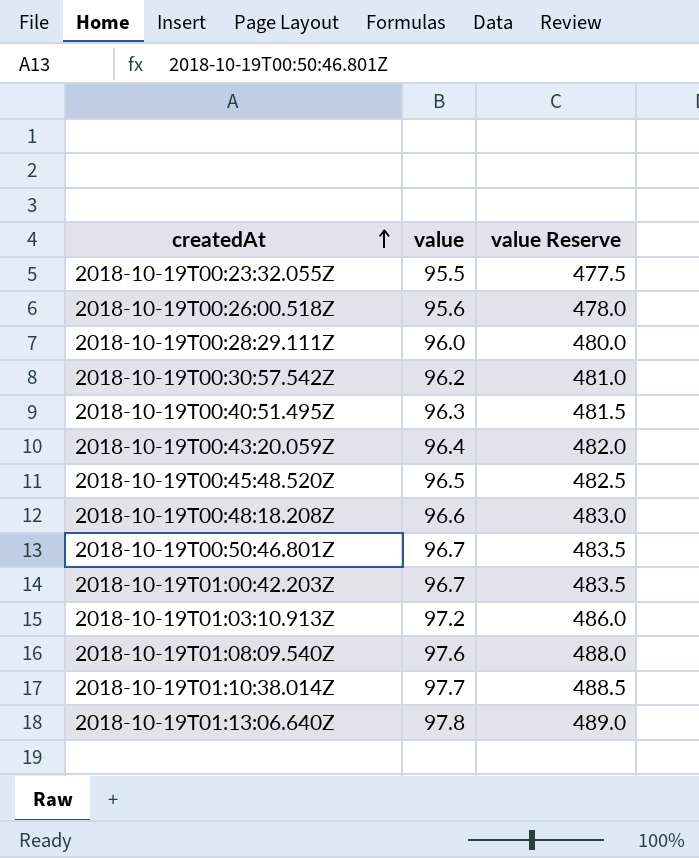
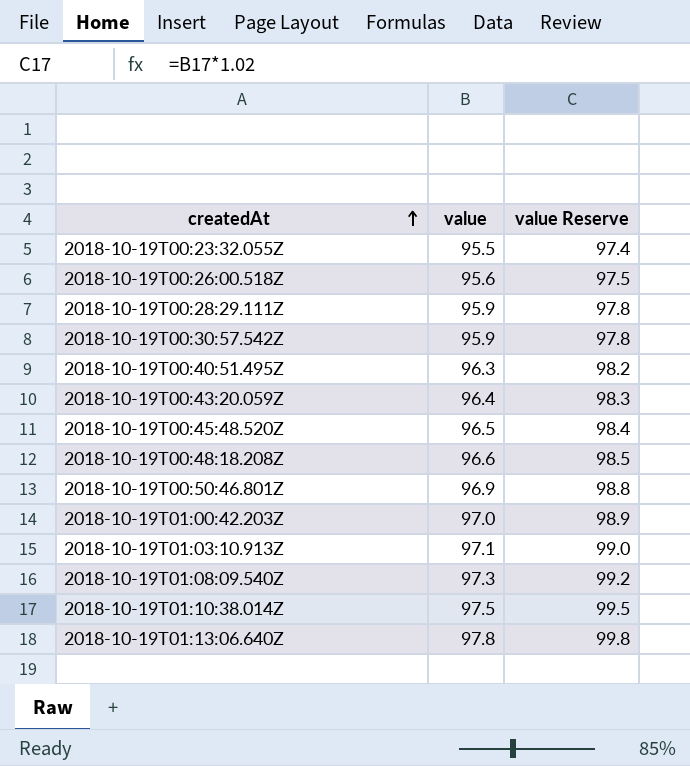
column value Reserve | formula: [value] * 5 -> [value] * 1.02
2018-10-19T00:28:29.111Z | value: 96.0 -> 95.9
2018-10-19T00:30:57.542Z | value: 96.2 -> 95.9
2018-10-19T00:50:46.801Z | value: 96.7 -> 96.9
2018-10-19T01:00:42.203Z | value: 96.7 -> 97.0
2018-10-19T01:03:10.913Z | value: 97.2 -> 97.1
2018-10-19T01:08:09.540Z | value: 97.6 -> 97.3
2018-10-19T01:10:38.014Z | value: 97.7 -> 97.5

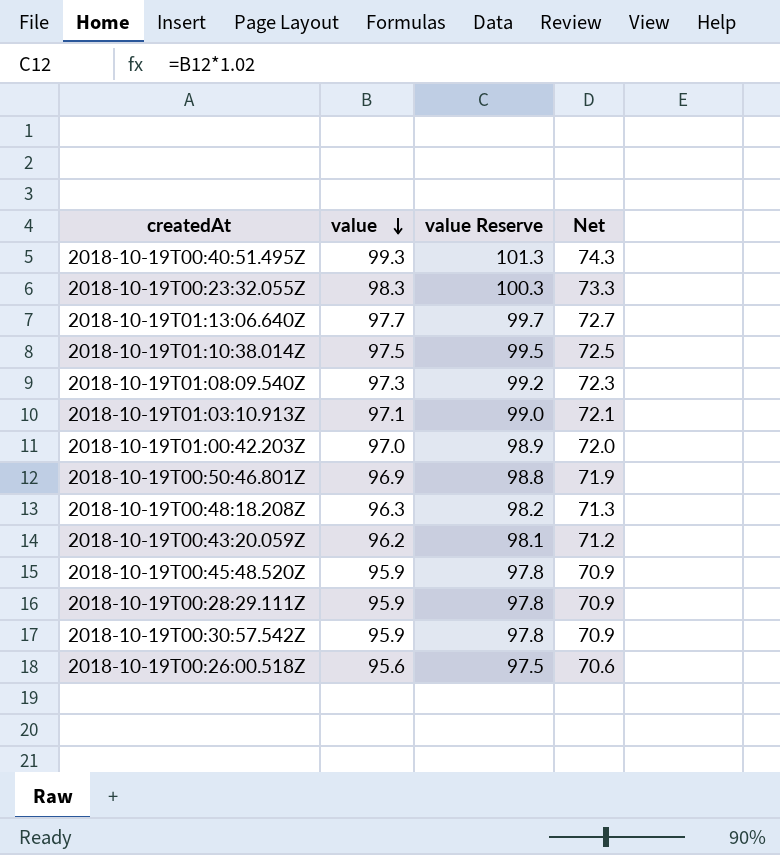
row order: createdAt ascending -> value descending
column Net | formula: none -> [value] - 25
2018-10-19T00:40:51.495Z | value: 96.3 -> 99.3
2018-10-19T00:40:51.495Z | value Reserve: 98.2 -> 101.3
2018-10-19T00:23:32.055Z | value: 95.5 -> 98.3
2018-10-19T00:23:32.055Z | value Reserve: 97.4 -> 100.3
2018-10-19T01:13:06.640Z | value: 97.8 -> 97.7
2018-10-19T01:13:06.640Z | value Reserve: 99.8 -> 99.7
2018-10-19T00:48:18.208Z | value: 96.6 -> 96.3
2018-10-19T00:48:18.208Z | value Reserve: 98.5 -> 98.2
2018-10-19T00:43:20.059Z | value: 96.4 -> 96.2
2018-10-19T00:43:20.059Z | value Reserve: 98.3 -> 98.1
2018-10-19T00:45:48.520Z | value: 96.5 -> 95.9
2018-10-19T00:45:48.520Z | value Reserve: 98.4 -> 97.8

